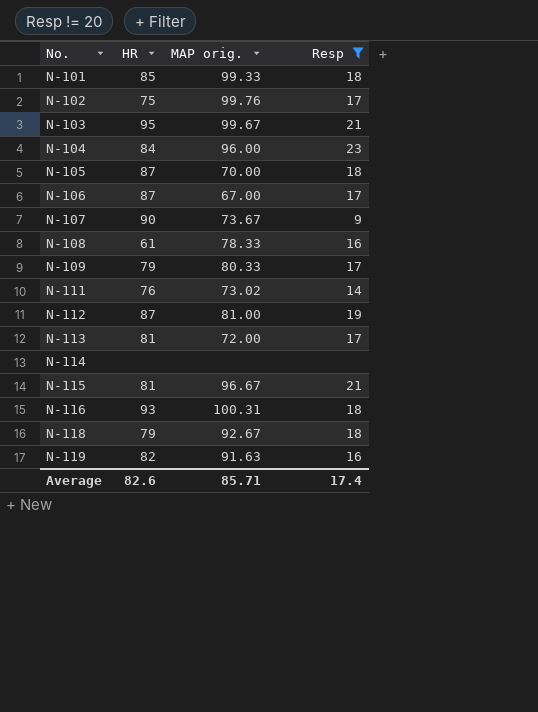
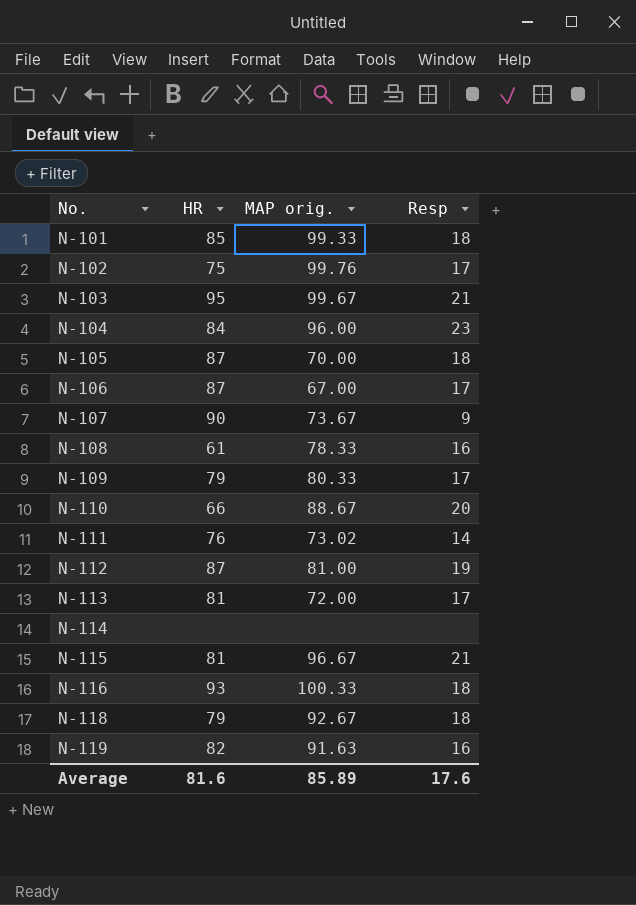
filter: Resp != 20 -> none
N-116 | MAP orig.: 100.31 -> 100.33
Average | HR: 82.6 -> 81.6
Average | MAP orig.: 85.71 -> 85.89
Average | Resp: 17.4 -> 17.6

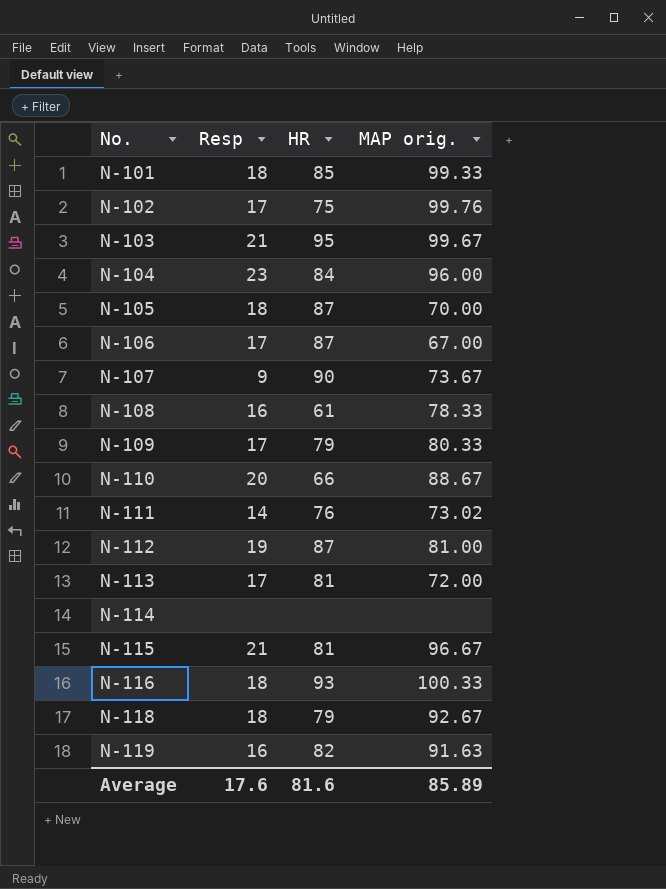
column Resp | position: 4 -> 2

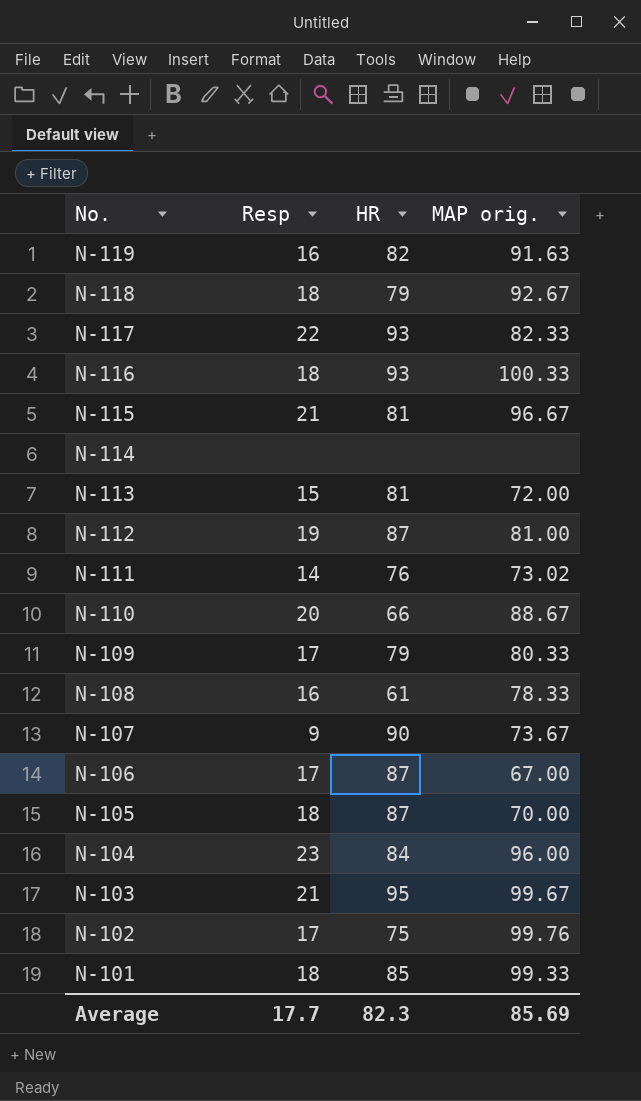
row order: No. ascending -> No. descending
row N-117: none -> 22 | 93 | 82.33
N-113 | Resp: 17 -> 15
Average | Resp: 17.6 -> 17.7
Average | HR: 81.6 -> 82.3
Average | MAP orig.: 85.89 -> 85.69

